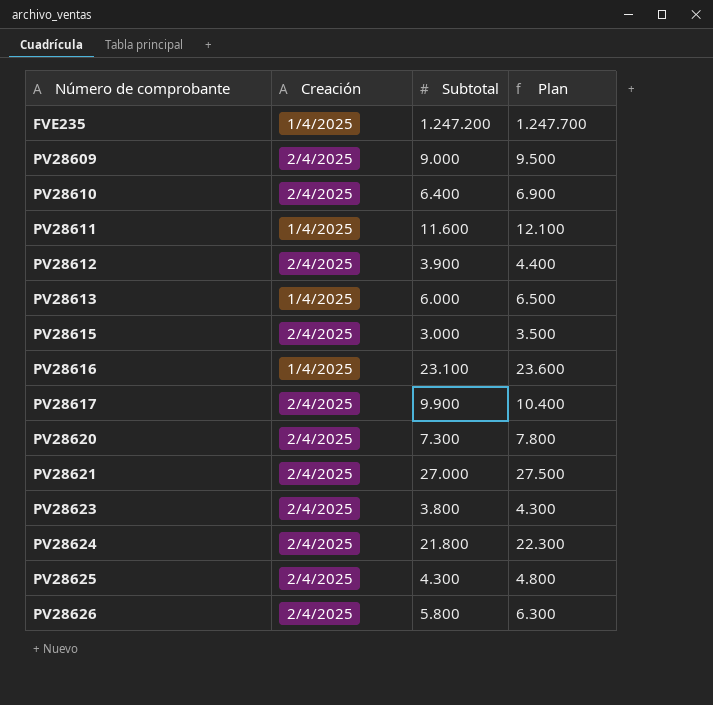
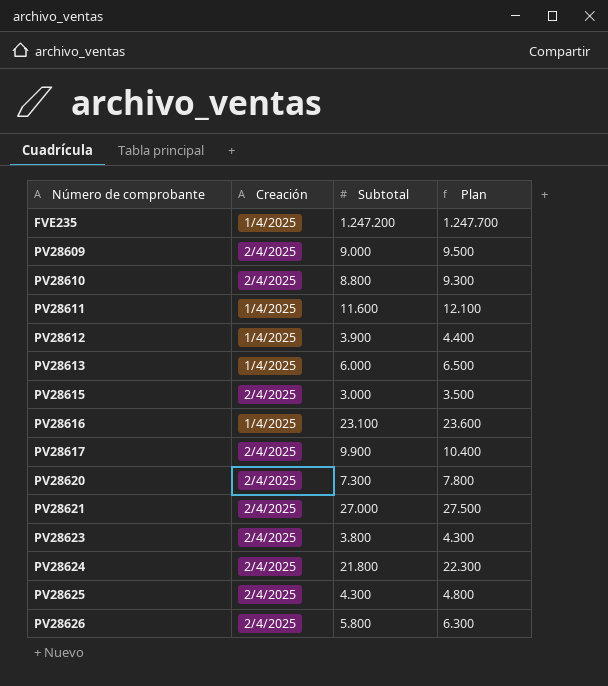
PV28610 | Subtotal: 6.400 -> 8.800
PV28610 | Plan: 6.900 -> 9.300
PV28612 | Creación: 2/4/2025 -> 1/4/2025

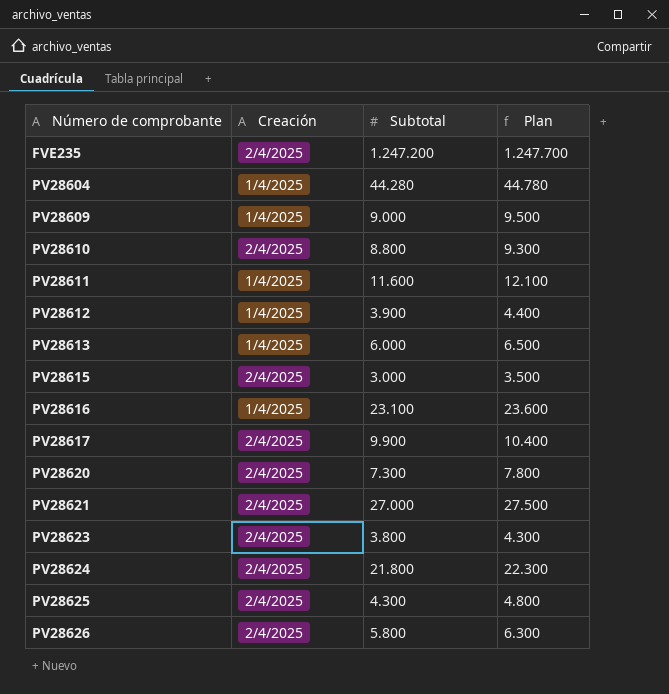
FVE235 | Creación: 1/4/2025 -> 2/4/2025
row PV28604: none -> 1/4/2025 | 44.280 | 44.780
PV28609 | Creación: 2/4/2025 -> 1/4/2025

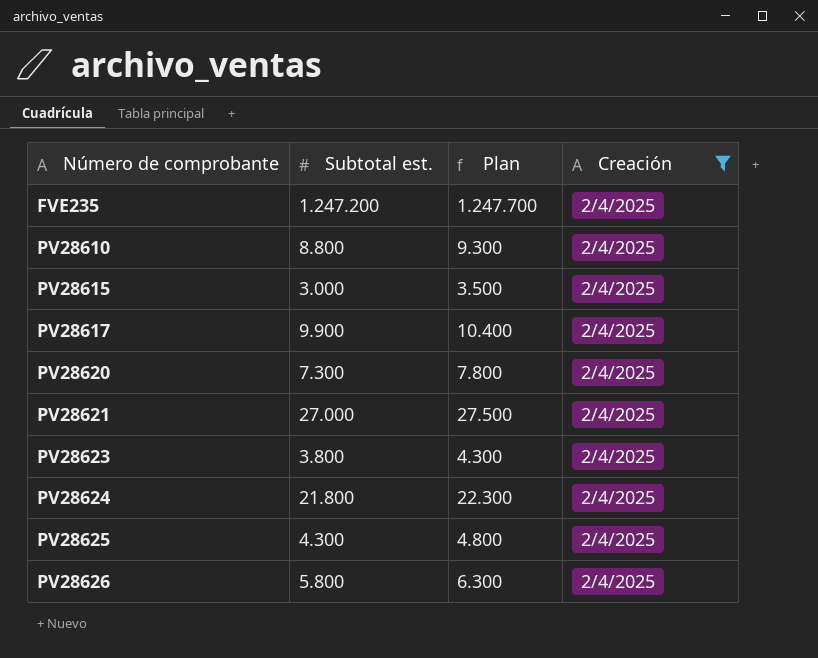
filter: none -> Creación = 2/4/2025
column name: Subtotal -> Subtotal est.
column Creación | position: 2 -> 4

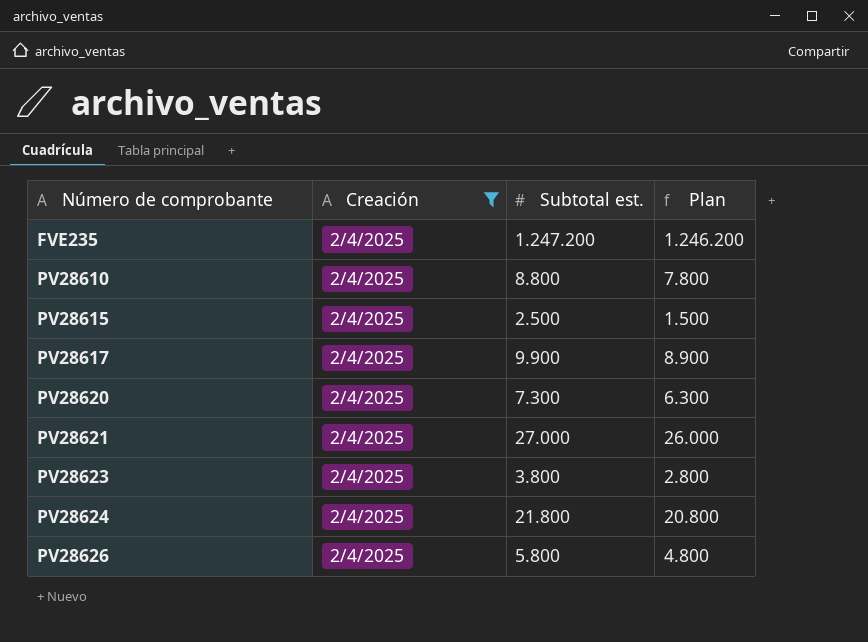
column Creación | position: 4 -> 2
column Plan | formula: [Subtotal est.] + 500 -> [Subtotal est.] - 1000
row PV28625: 4.300 | 4.800 | 2/4/2025 -> none
PV28615 | Subtotal est.: 3.000 -> 2.500

